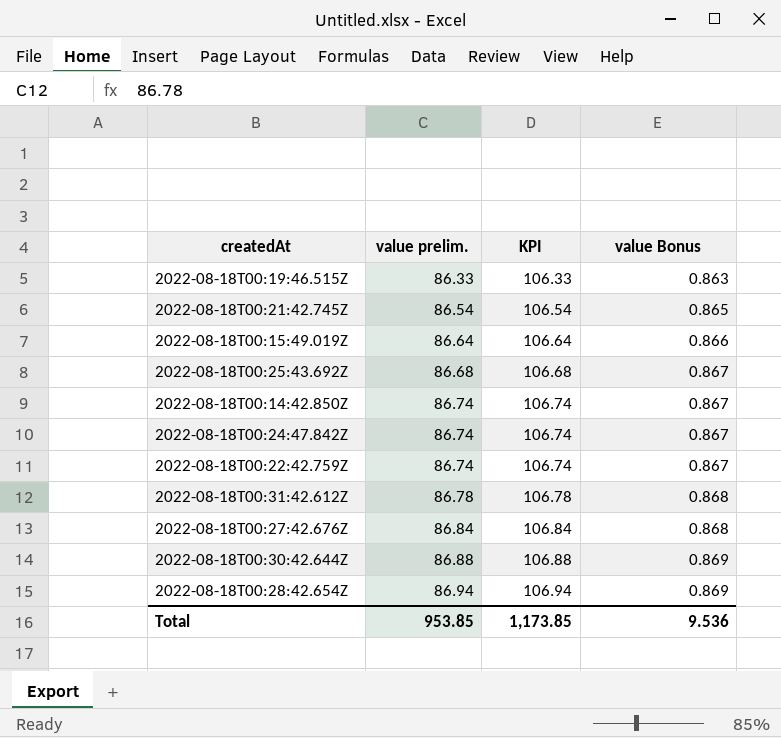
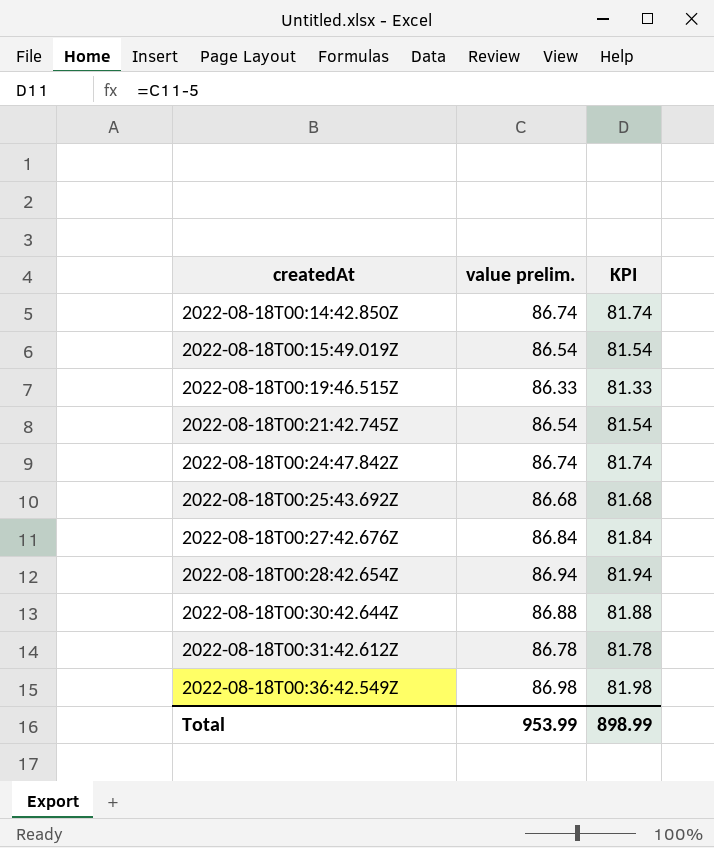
row order: value prelim. ascending -> createdAt ascending
column value Bonus | formula: [value prelim.] * 0.01 -> none
column KPI | formula: [value prelim.] + 20 -> [value prelim.] - 5
row 2022-08-18T00:22:42.759Z: 86.74 | 106.74 | 0.867 -> none
2022-08-18T00:15:49.019Z | value prelim.: 86.64 -> 86.54
row 2022-08-18T00:36:42.549Z: none -> 86.98 | 81.98
Total | value prelim.: 953.85 -> 953.99
Total | KPI: 1,173.85 -> 898.99

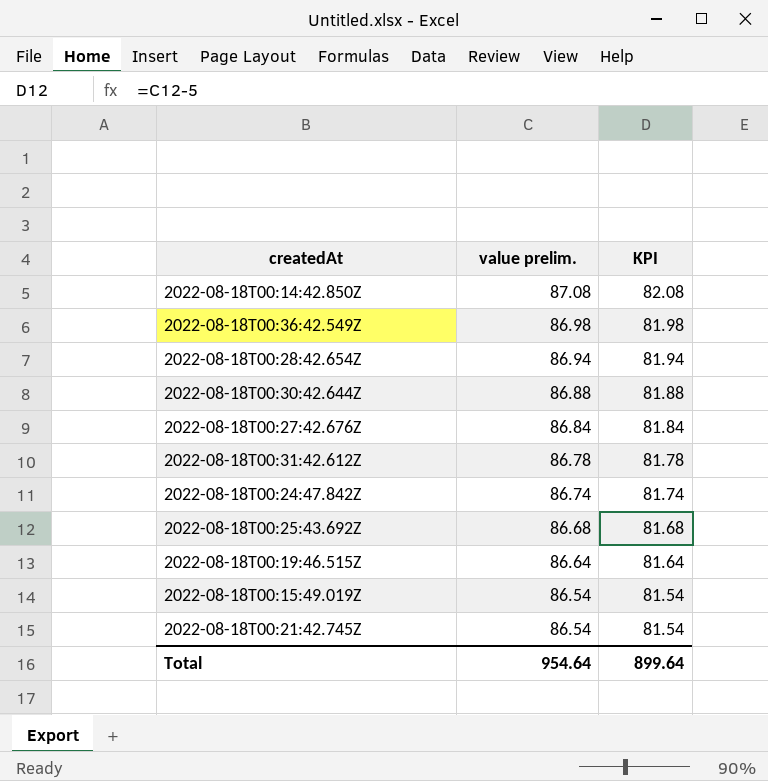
row order: createdAt ascending -> value prelim. descending
2022-08-18T00:14:42.850Z | value prelim.: 86.74 -> 87.08
2022-08-18T00:14:42.850Z | KPI: 81.74 -> 82.08
2022-08-18T00:19:46.515Z | value prelim.: 86.33 -> 86.64
2022-08-18T00:19:46.515Z | KPI: 81.33 -> 81.64
Total | value prelim.: 953.99 -> 954.64
Total | KPI: 898.99 -> 899.64

